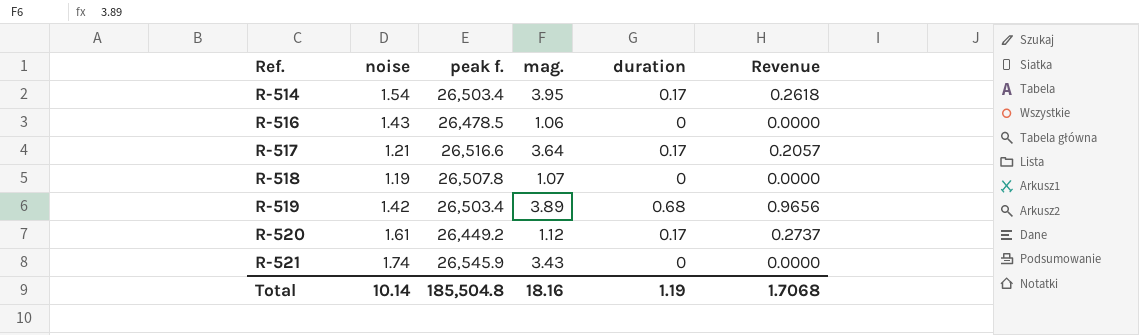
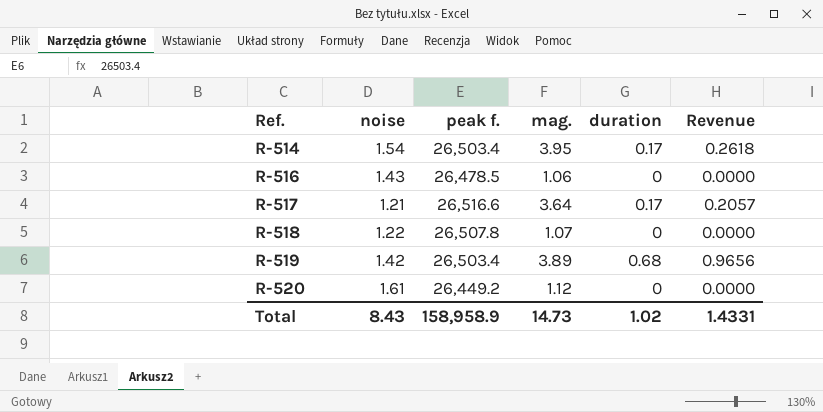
row R-521: 1.74 | 26,545.9 | 3.43 | 0 | 0.0000 -> none
R-518 | noise: 1.19 -> 1.22
R-520 | duration: 0.17 -> 0
R-520 | Revenue: 0.2737 -> 0.0000
Total | noise: 10.14 -> 8.43
Total | peak f.: 185,504.8 -> 158,958.9
Total | mag.: 18.16 -> 14.73
Total | duration: 1.19 -> 1.02
Total | Revenue: 1.7068 -> 1.4331

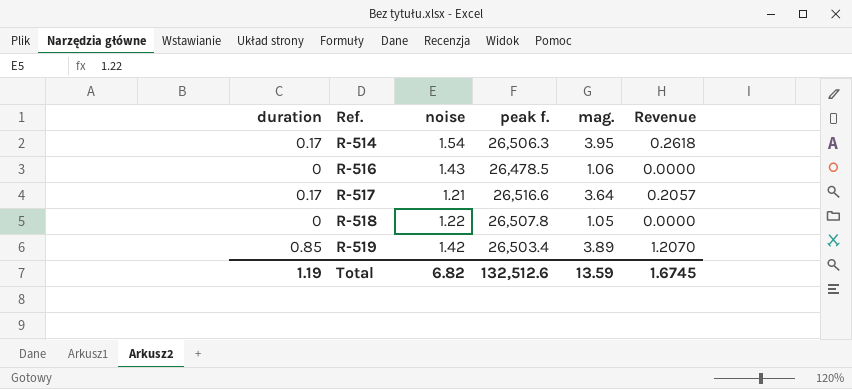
column duration | position: 5 -> 1
row R-520: 1.61 | 26,449.2 | 1.12 | 0 | 0.0000 -> none
R-514 | peak f.: 26,503.4 -> 26,506.3
R-518 | mag.: 1.07 -> 1.05
R-519 | duration: 0.68 -> 0.85
R-519 | Revenue: 0.9656 -> 1.2070
Total | duration: 1.02 -> 1.19
Total | noise: 8.43 -> 6.82
Total | peak f.: 158,958.9 -> 132,512.6
Total | mag.: 14.73 -> 13.59
Total | Revenue: 1.4331 -> 1.6745

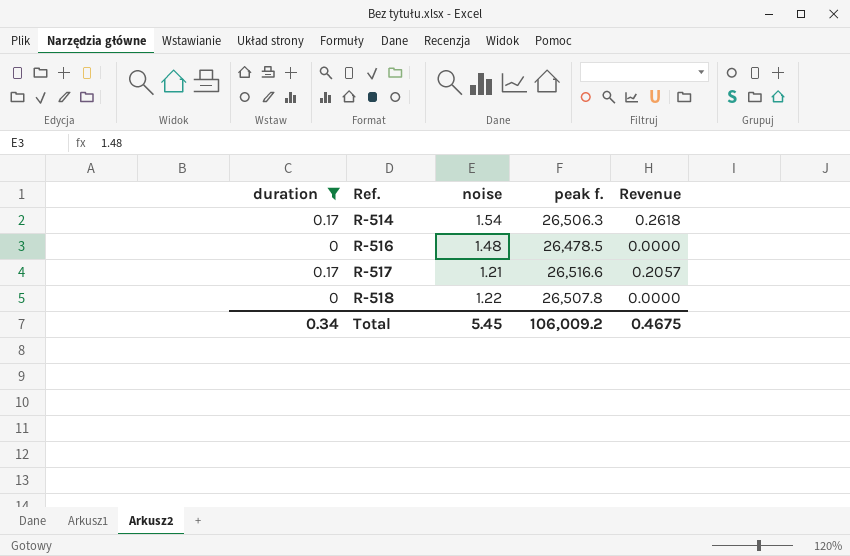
filter: none -> duration != 0.85
column mag. | position: 5 -> none
R-516 | noise: 1.43 -> 1.48
Total | duration: 1.19 -> 0.34
Total | noise: 6.82 -> 5.45
Total | peak f.: 132,512.6 -> 106,009.2
Total | Revenue: 1.6745 -> 0.4675

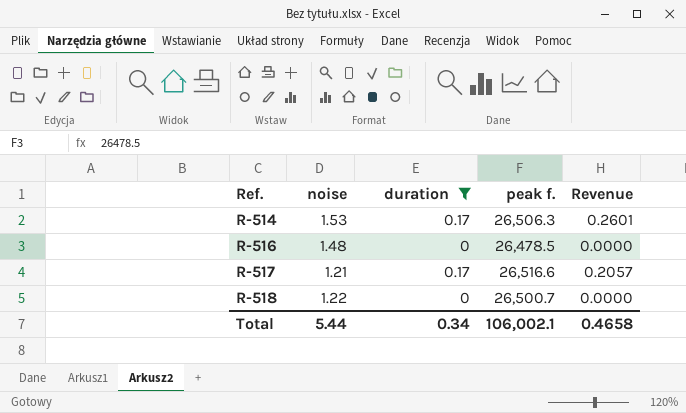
column duration | position: 1 -> 3
R-514 | noise: 1.54 -> 1.53
R-514 | Revenue: 0.2618 -> 0.2601
R-518 | peak f.: 26,507.8 -> 26,500.7
Total | noise: 5.45 -> 5.44
Total | peak f.: 106,009.2 -> 106,002.1
Total | Revenue: 0.4675 -> 0.4658

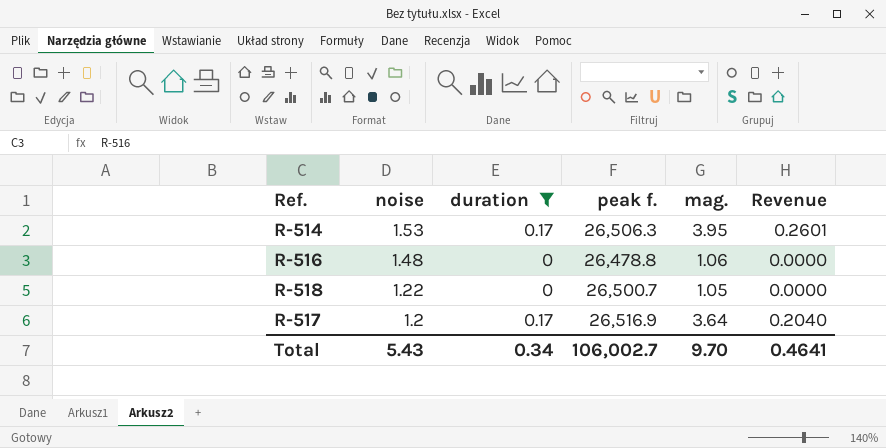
row order: Ref. ascending -> noise descending
column mag. | position: none -> 5
R-516 | peak f.: 26,478.5 -> 26,478.8
R-517 | noise: 1.21 -> 1.2
R-517 | peak f.: 26,516.6 -> 26,516.9
R-517 | Revenue: 0.2057 -> 0.2040
Total | noise: 5.44 -> 5.43
Total | peak f.: 106,002.1 -> 106,002.7
Total | Revenue: 0.4658 -> 0.4641

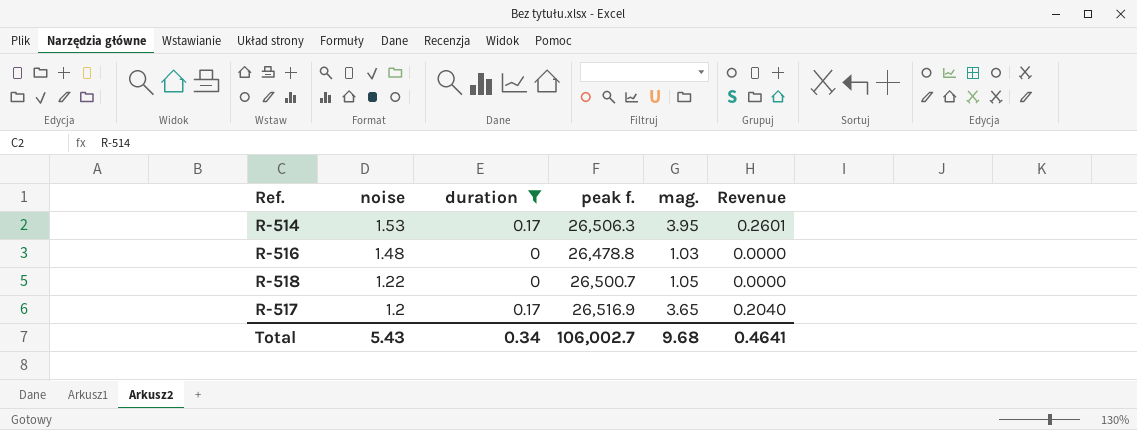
R-516 | mag.: 1.06 -> 1.03
R-517 | mag.: 3.64 -> 3.65
Total | mag.: 9.70 -> 9.68

